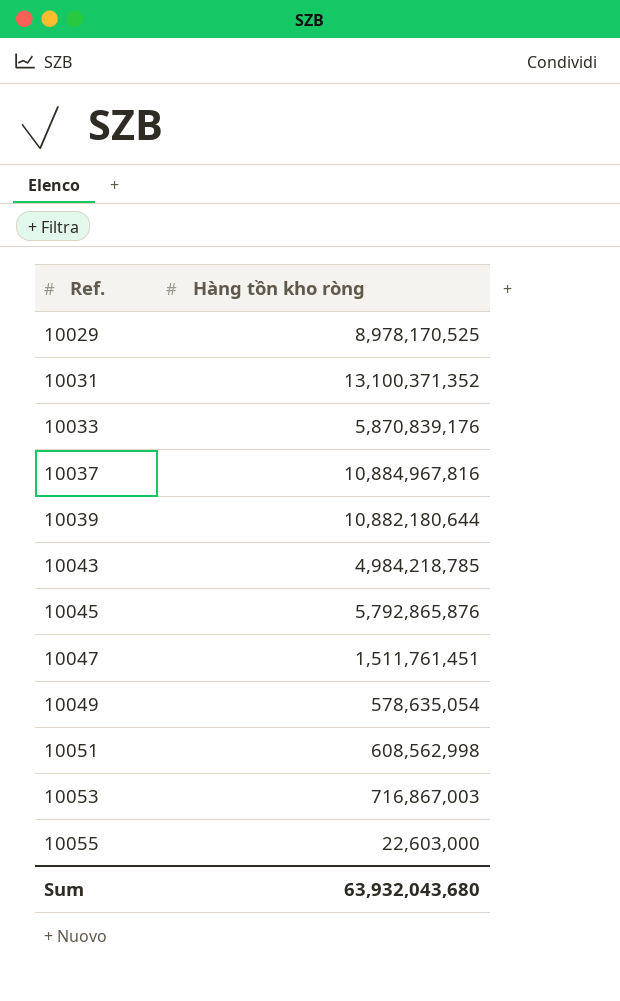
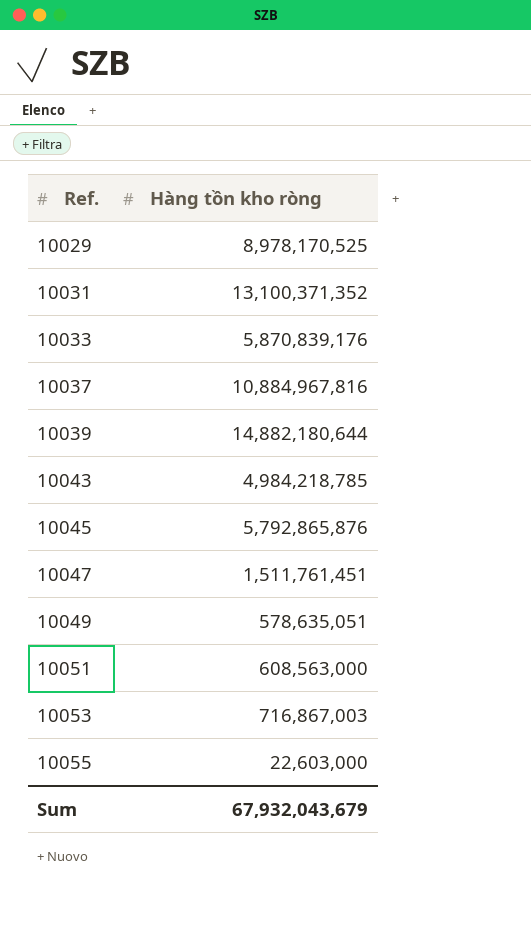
10039 | Hàng tồn kho ròng: 10,882,180,644 -> 14,882,180,644
10049 | Hàng tồn kho ròng: 578,635,054 -> 578,635,051
10051 | Hàng tồn kho ròng: 608,562,998 -> 608,563,000
Sum | Hàng tồn kho ròng: 63,932,043,680 -> 67,932,043,679

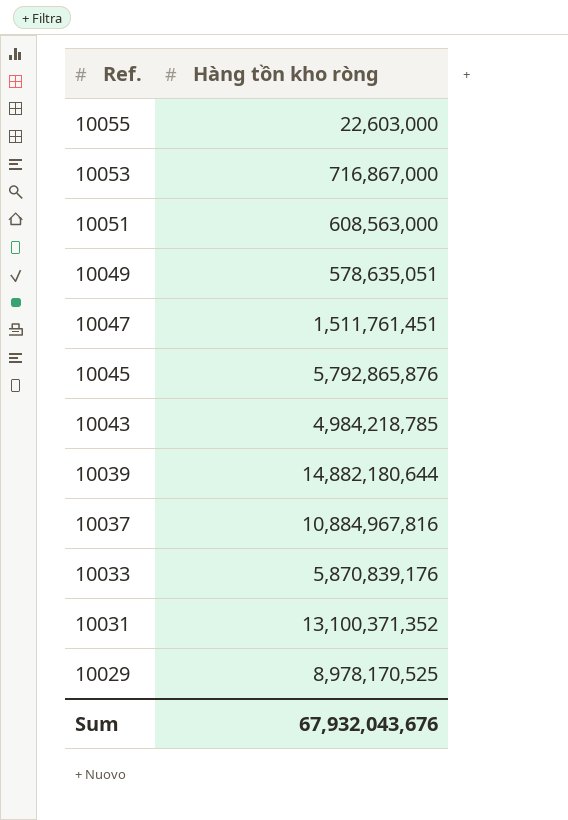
row order: Ref. ascending -> Ref. descending
10053 | Hàng tồn kho ròng: 716,867,003 -> 716,867,000
Sum | Hàng tồn kho ròng: 67,932,043,679 -> 67,932,043,676

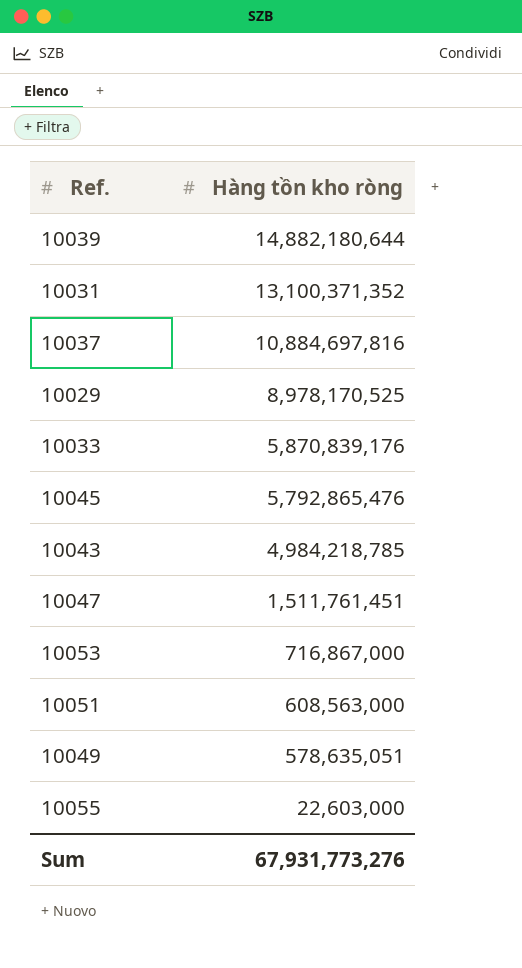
row order: Ref. descending -> Hàng tồn kho ròng descending
10037 | Hàng tồn kho ròng: 10,884,967,816 -> 10,884,697,816
10045 | Hàng tồn kho ròng: 5,792,865,876 -> 5,792,865,476
Sum | Hàng tồn kho ròng: 67,932,043,676 -> 67,931,773,276

